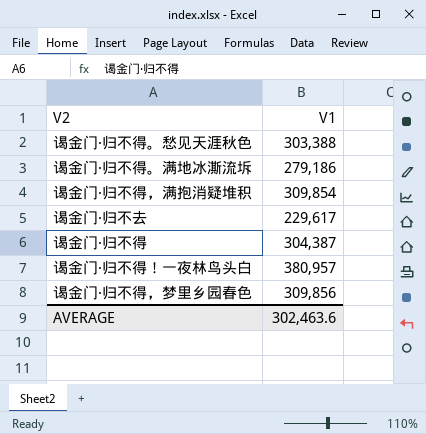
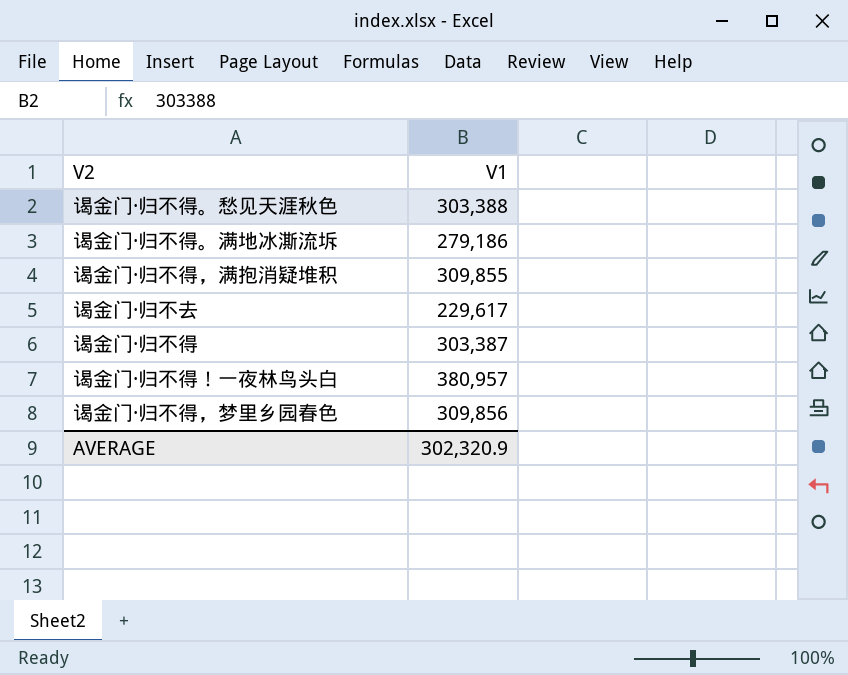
谒金门·归不得，满抱消疑堆积 | V1: 309,854 -> 309,855
谒金门·归不得 | V1: 304,387 -> 303,387
AVERAGE | V1: 302,463.6 -> 302,320.9

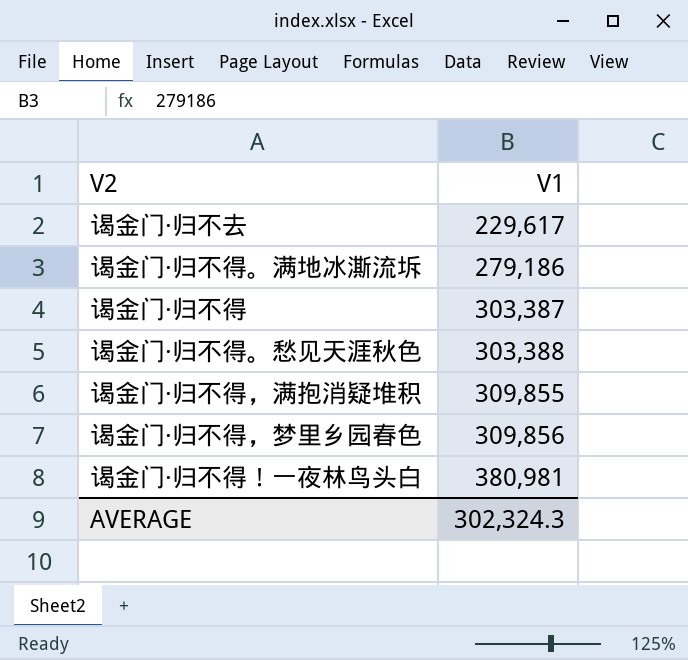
row order: none -> V1 ascending
谒金门·归不得！一夜林鸟头白 | V1: 380,957 -> 380,981
AVERAGE | V1: 302,320.9 -> 302,324.3

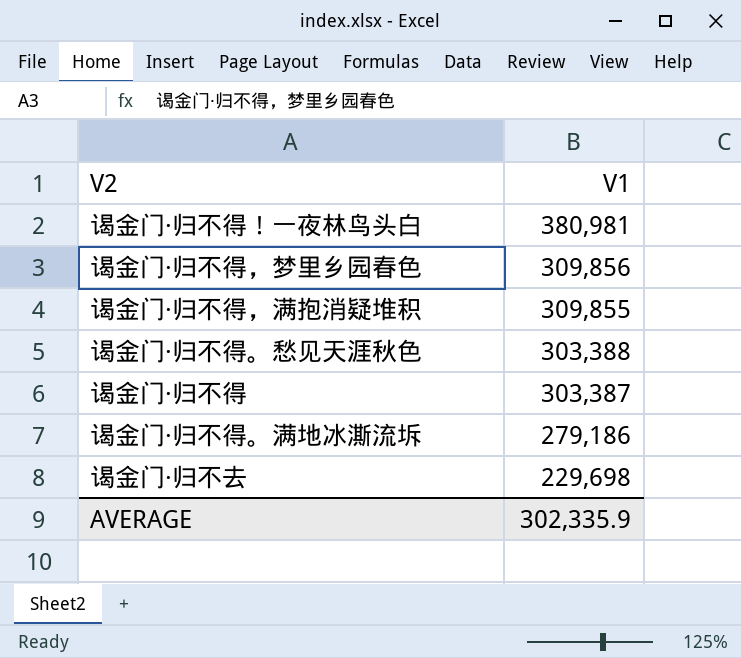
row order: V1 ascending -> V1 descending
谒金门·归不去 | V1: 229,617 -> 229,698
AVERAGE | V1: 302,324.3 -> 302,335.9

